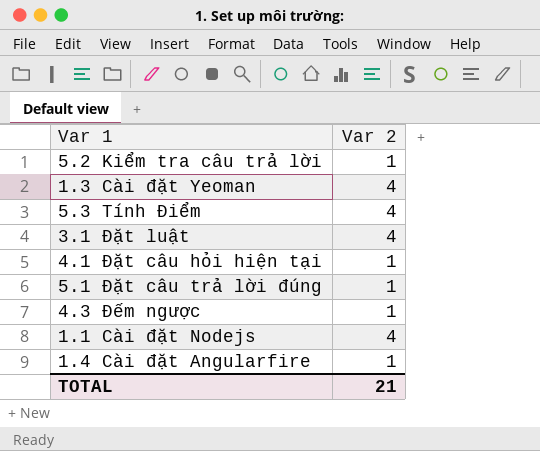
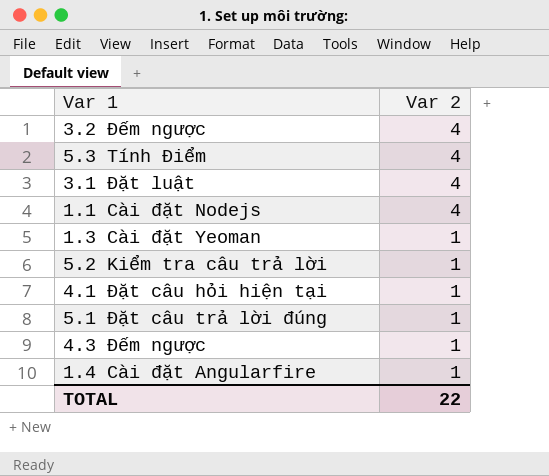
row order: none -> Var 2 descending
row 3.2 Đếm ngược: none -> 4
1.3 Cài đặt Yeoman | Var 2: 4 -> 1
TOTAL | Var 2: 21 -> 22

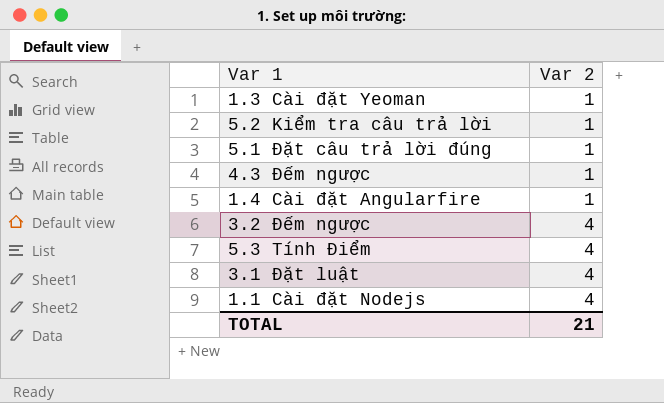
row order: Var 2 descending -> Var 2 ascending
row 4.1 Đặt câu hỏi hiện tại: 1 -> none
TOTAL | Var 2: 22 -> 21

